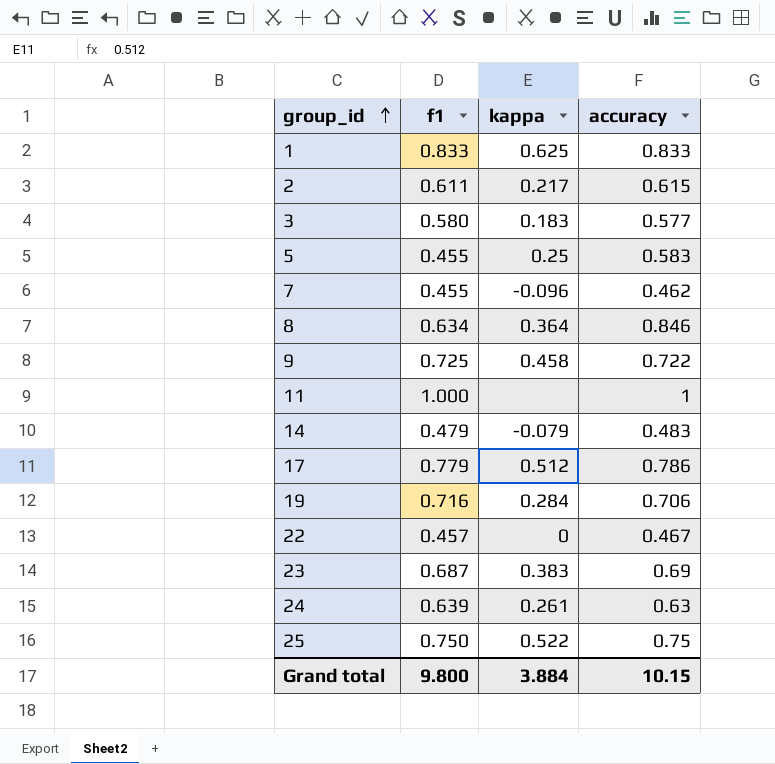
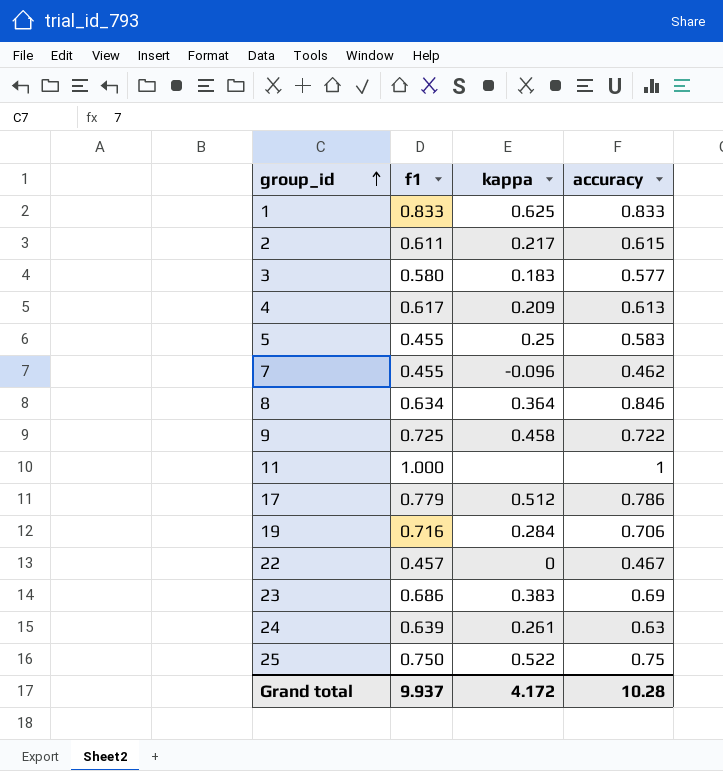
row 14: 0.479 | -0.079 | 0.483 -> none
row 4: none -> 0.617 | 0.209 | 0.613
23 | f1: 0.687 -> 0.686
Grand total | f1: 9.800 -> 9.937
Grand total | kappa: 3.884 -> 4.172
Grand total | accuracy: 10.15 -> 10.28

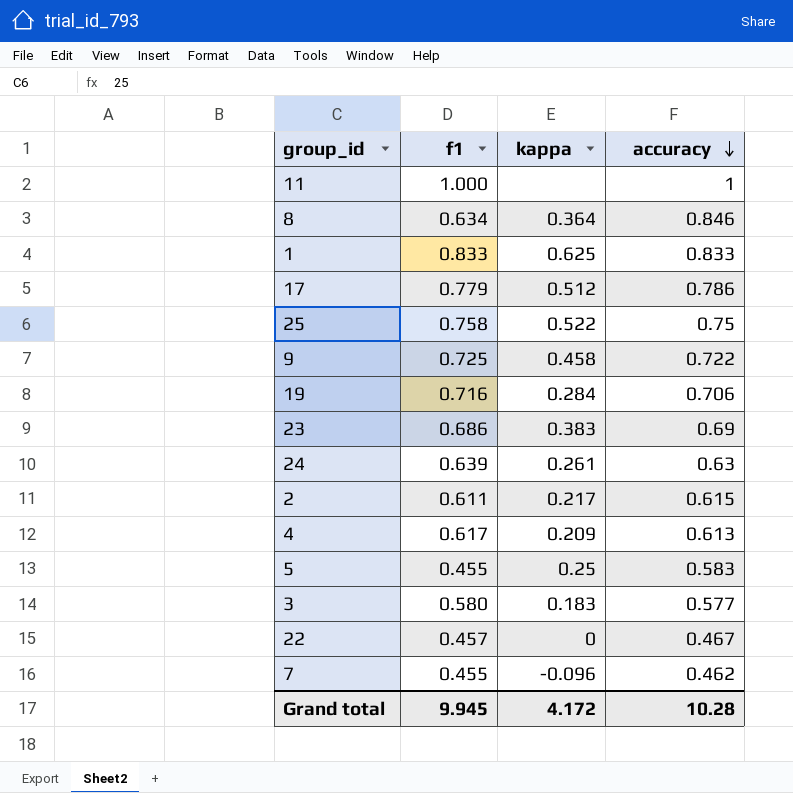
row order: group_id ascending -> accuracy descending
25 | f1: 0.750 -> 0.758
Grand total | f1: 9.937 -> 9.945

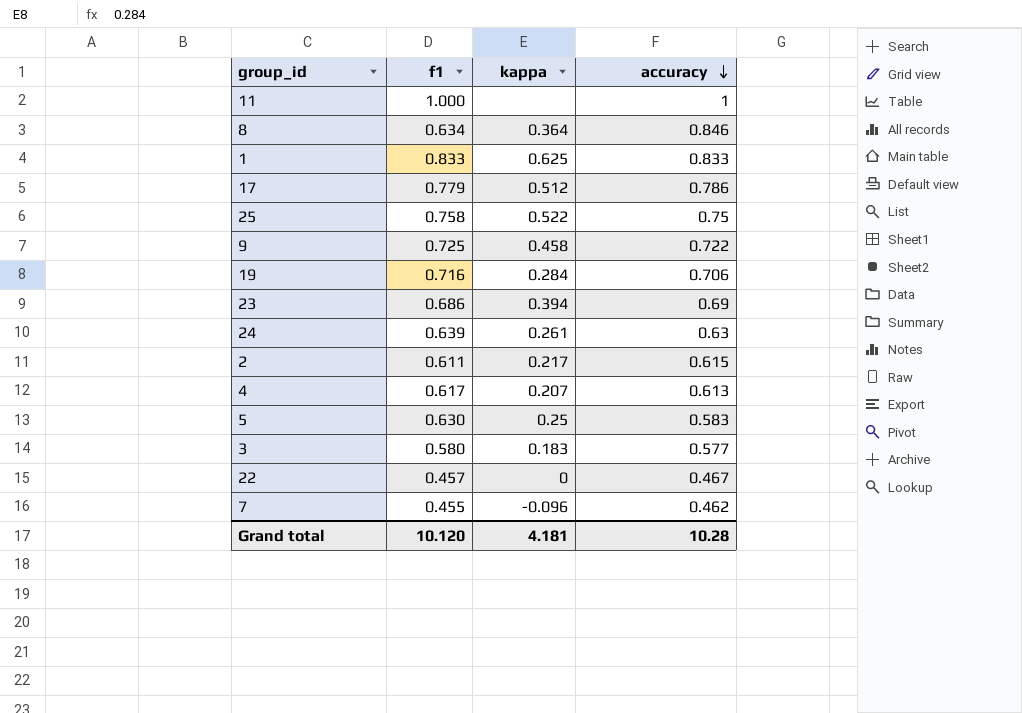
23 | kappa: 0.383 -> 0.394
4 | kappa: 0.209 -> 0.207
5 | f1: 0.455 -> 0.630
Grand total | f1: 9.945 -> 10.120
Grand total | kappa: 4.172 -> 4.181

